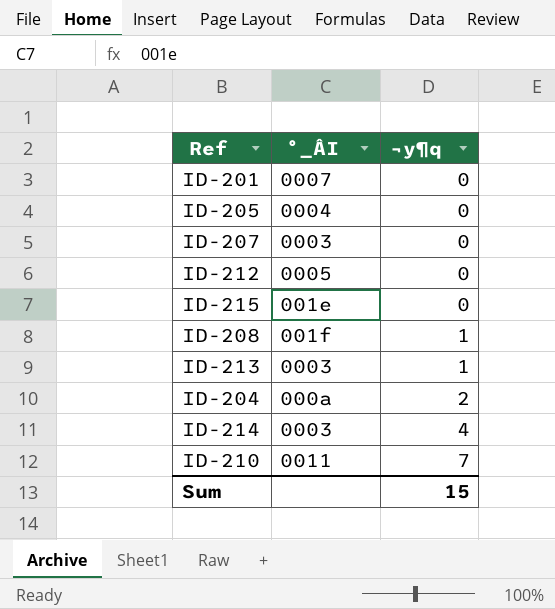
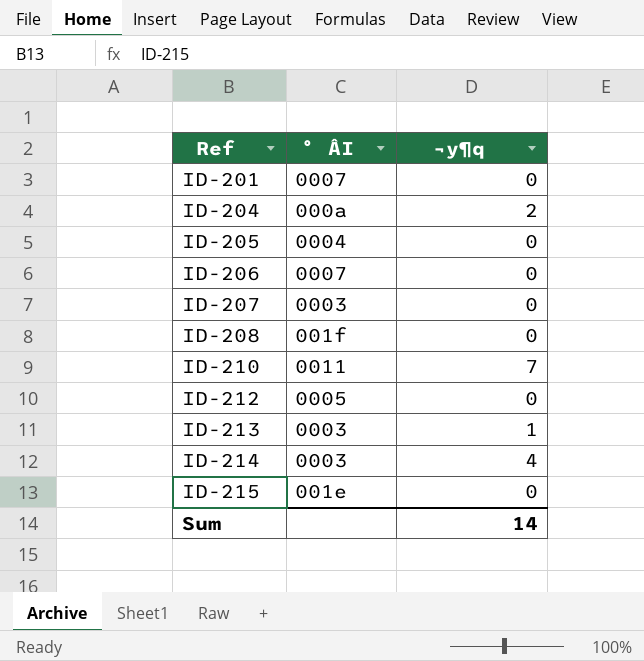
row order: ¬y¶q ascending -> Ref ascending
column name: °_ÂI -> ° ÂI
row ID-206: none -> 0007 | 0
ID-208 | ¬y¶q: 1 -> 0
Sum | ¬y¶q: 15 -> 14

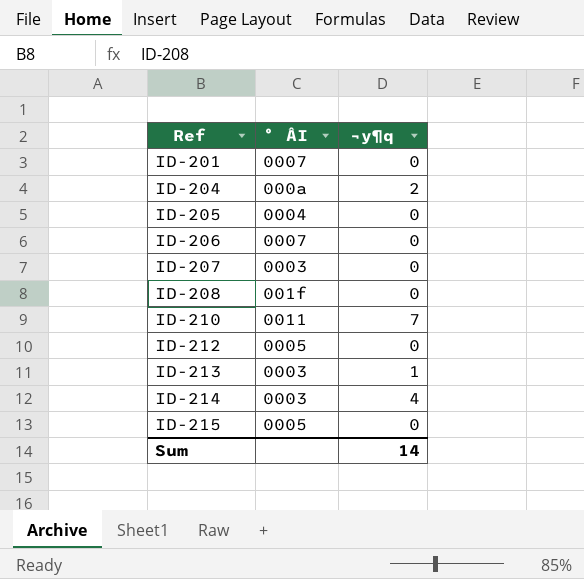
ID-215 | ° ÂI: 001e -> 0005

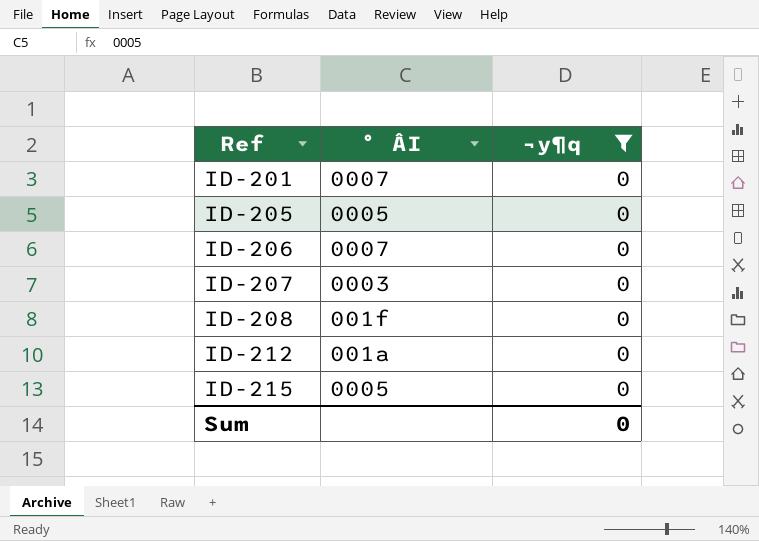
filter: none -> ¬y¶q = 0
ID-205 | ° ÂI: 0004 -> 0005
ID-212 | ° ÂI: 0005 -> 001a
Sum | ¬y¶q: 14 -> 0

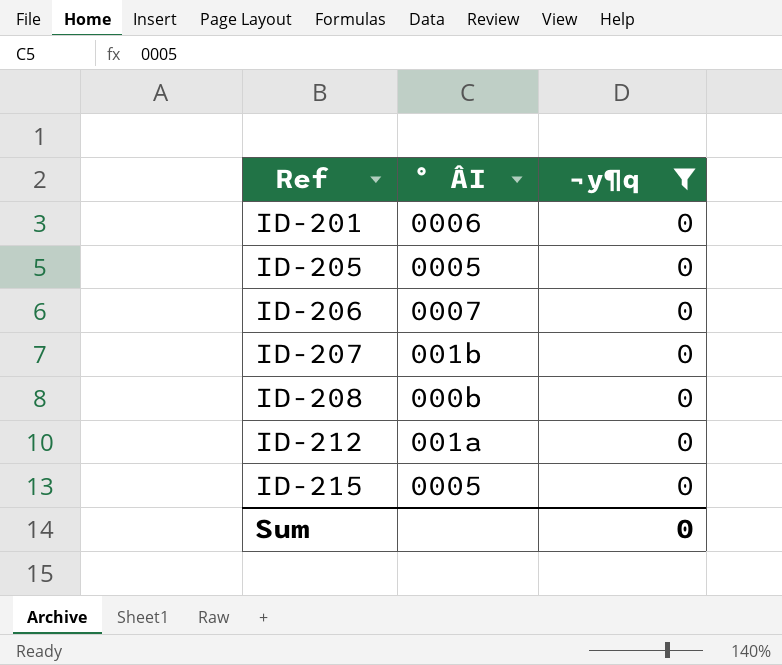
ID-201 | ° ÂI: 0007 -> 0006
ID-207 | ° ÂI: 0003 -> 001b
ID-208 | ° ÂI: 001f -> 000b

